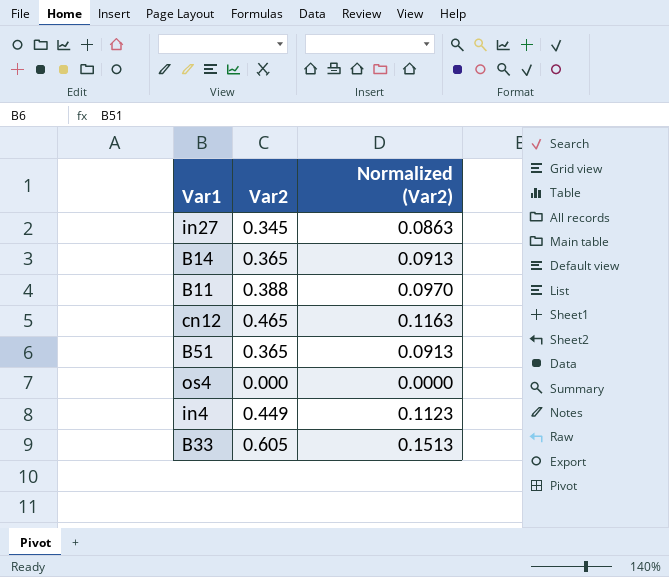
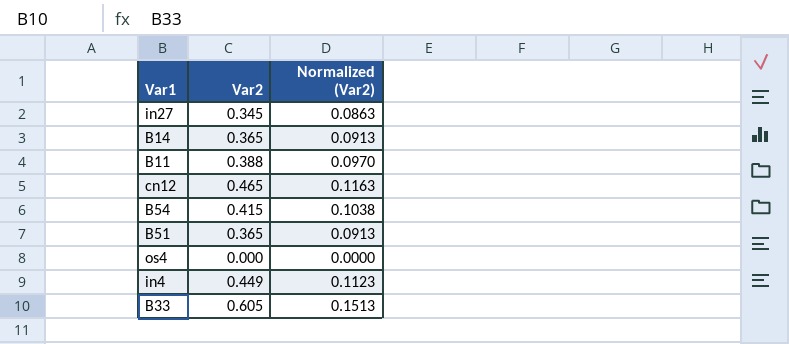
row B54: none -> 0.415 | 0.1038

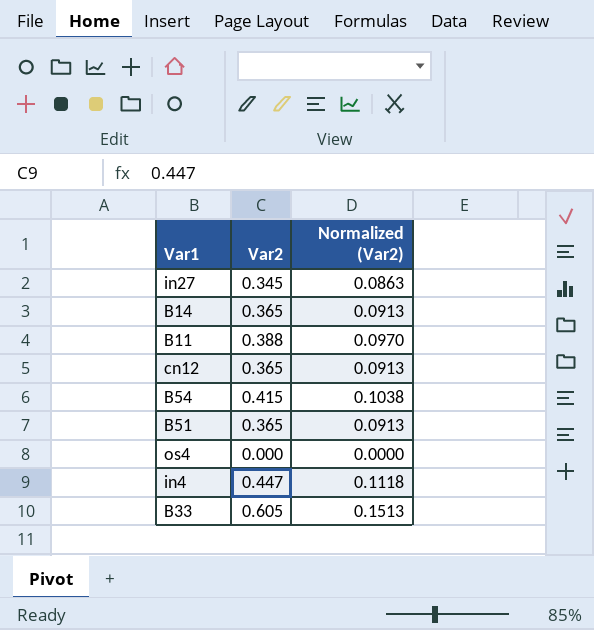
cn12 | Var2: 0.465 -> 0.365
cn12 | Normalized (Var2): 0.1163 -> 0.0913
in4 | Var2: 0.449 -> 0.447
in4 | Normalized (Var2): 0.1123 -> 0.1118

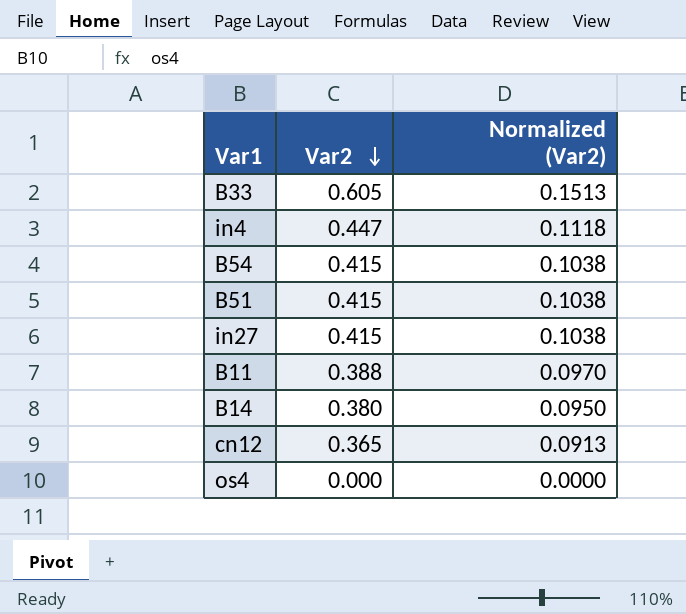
row order: none -> Var2 descending
B51 | Var2: 0.365 -> 0.415
B51 | Normalized (Var2): 0.0913 -> 0.1038
in27 | Var2: 0.345 -> 0.415
in27 | Normalized (Var2): 0.0863 -> 0.1038
B14 | Var2: 0.365 -> 0.380
B14 | Normalized (Var2): 0.0913 -> 0.0950

